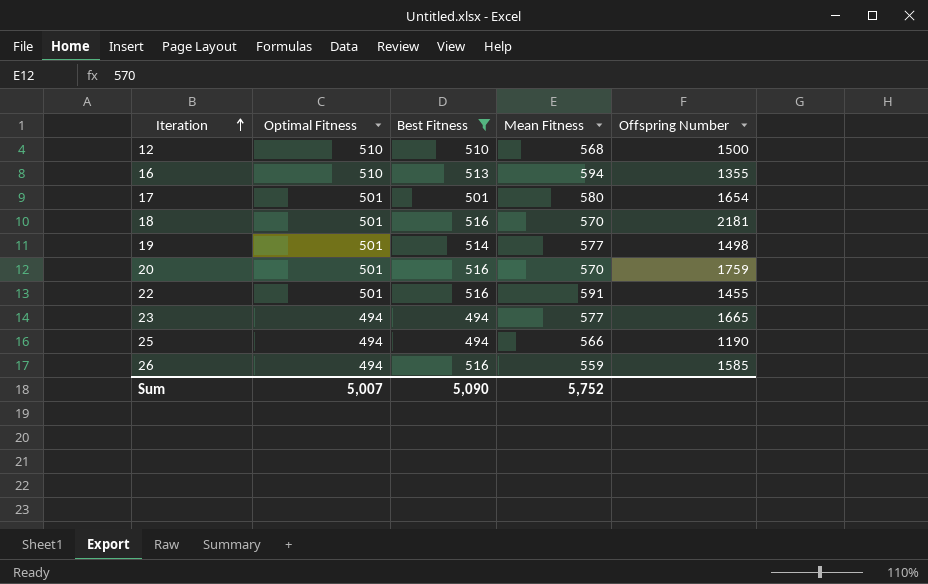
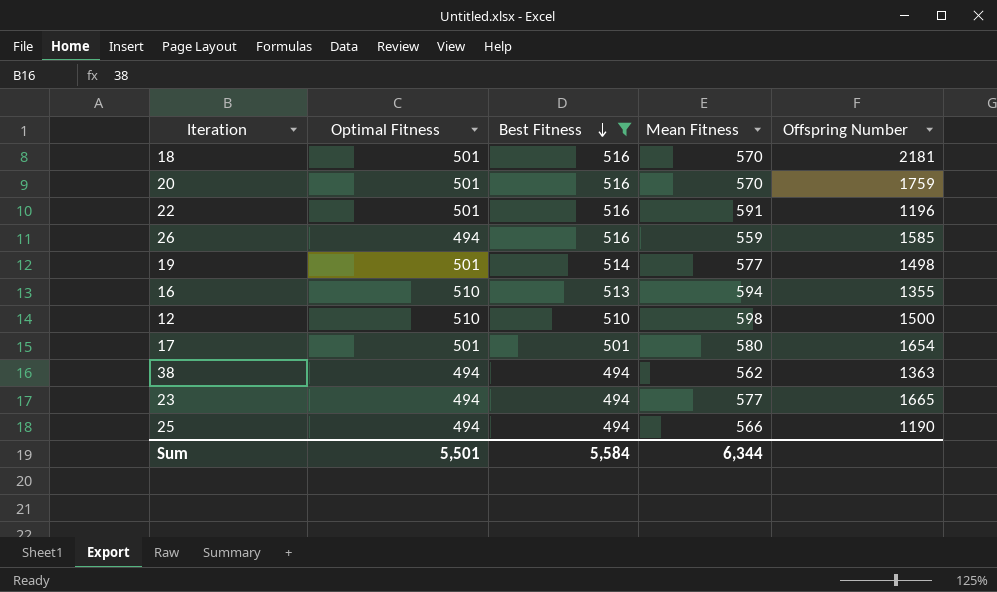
row order: Iteration ascending -> Best Fitness descending
22 | Offspring Number: 1455 -> 1196
12 | Mean Fitness: 568 -> 598
row 38: none -> 494 | 494 | 562 | 1363
Sum | Optimal Fitness: 5,007 -> 5,501
Sum | Best Fitness: 5,090 -> 5,584
Sum | Mean Fitness: 5,752 -> 6,344

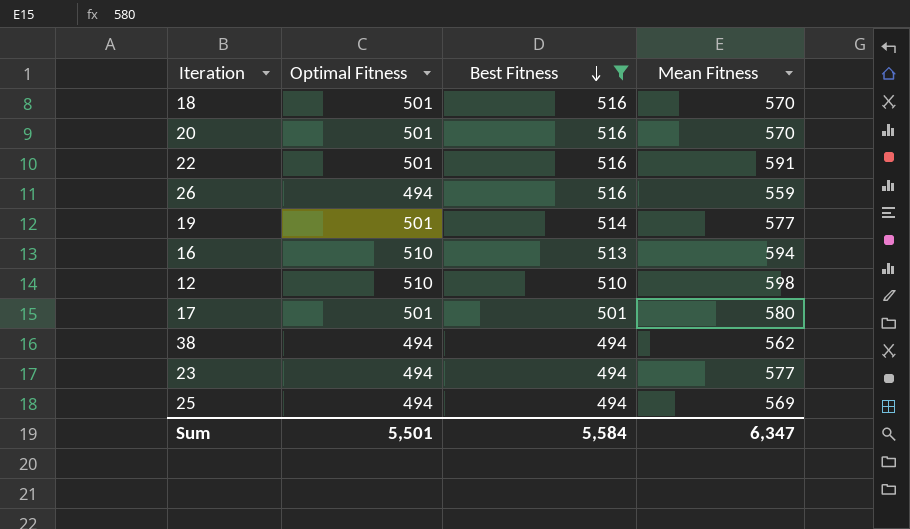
column Offspring Number | position: 5 -> none
25 | Mean Fitness: 566 -> 569
Sum | Mean Fitness: 6,344 -> 6,347

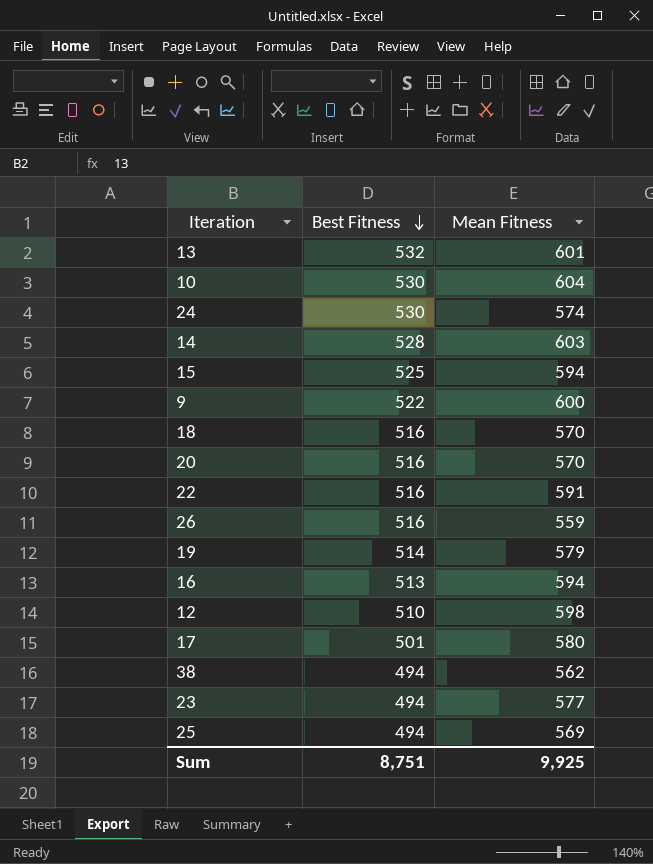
filter: Best Fitness <= 516 -> none
column Optimal Fitness | position: 2 -> none
19 | Mean Fitness: 577 -> 579
Sum | Best Fitness: 5,584 -> 8,751
Sum | Mean Fitness: 6,347 -> 9,925

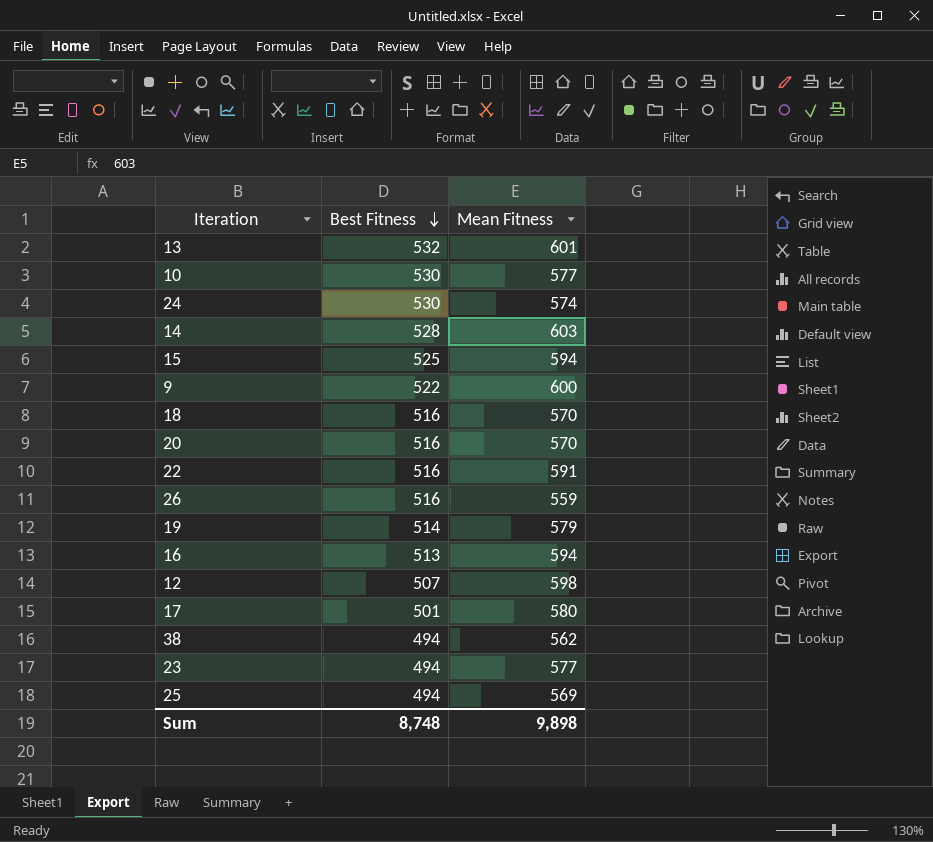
10 | Mean Fitness: 604 -> 577
12 | Best Fitness: 510 -> 507
Sum | Best Fitness: 8,751 -> 8,748
Sum | Mean Fitness: 9,925 -> 9,898

